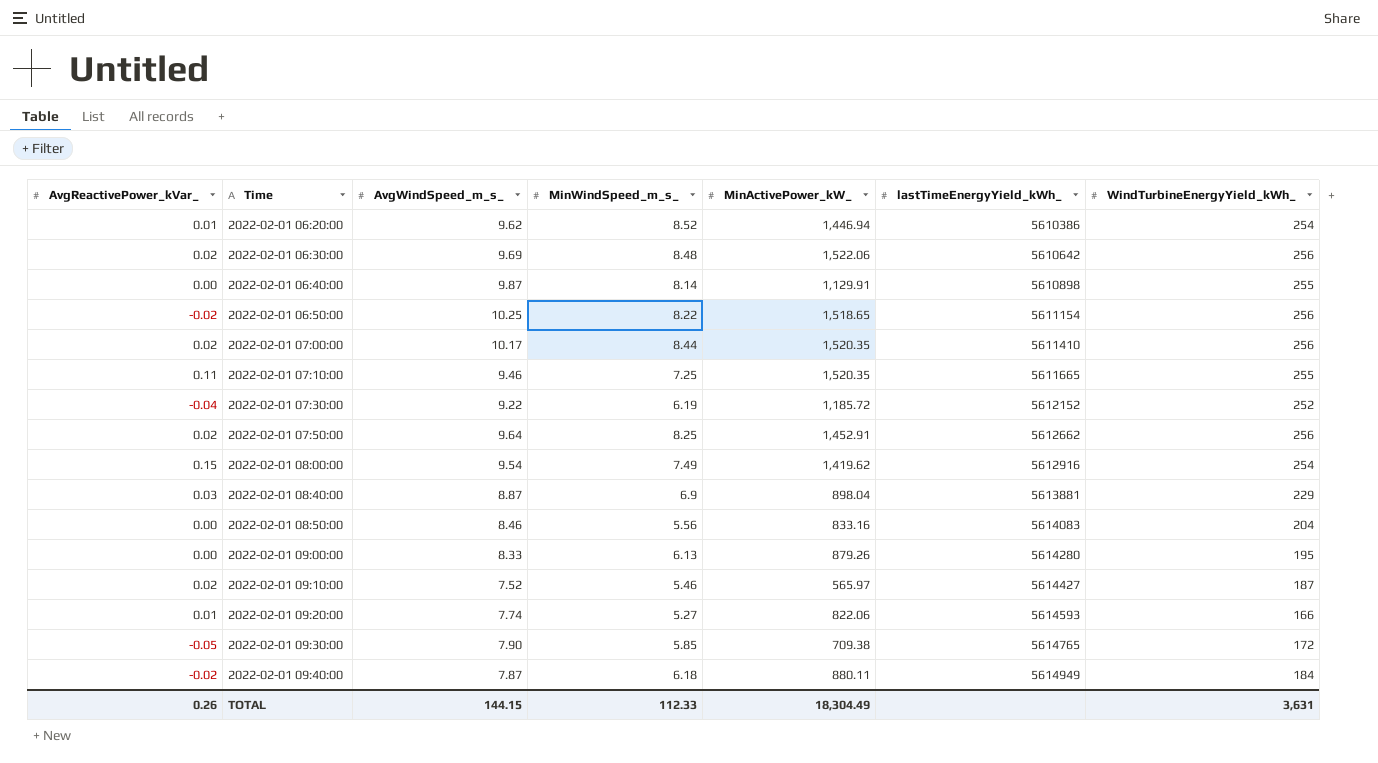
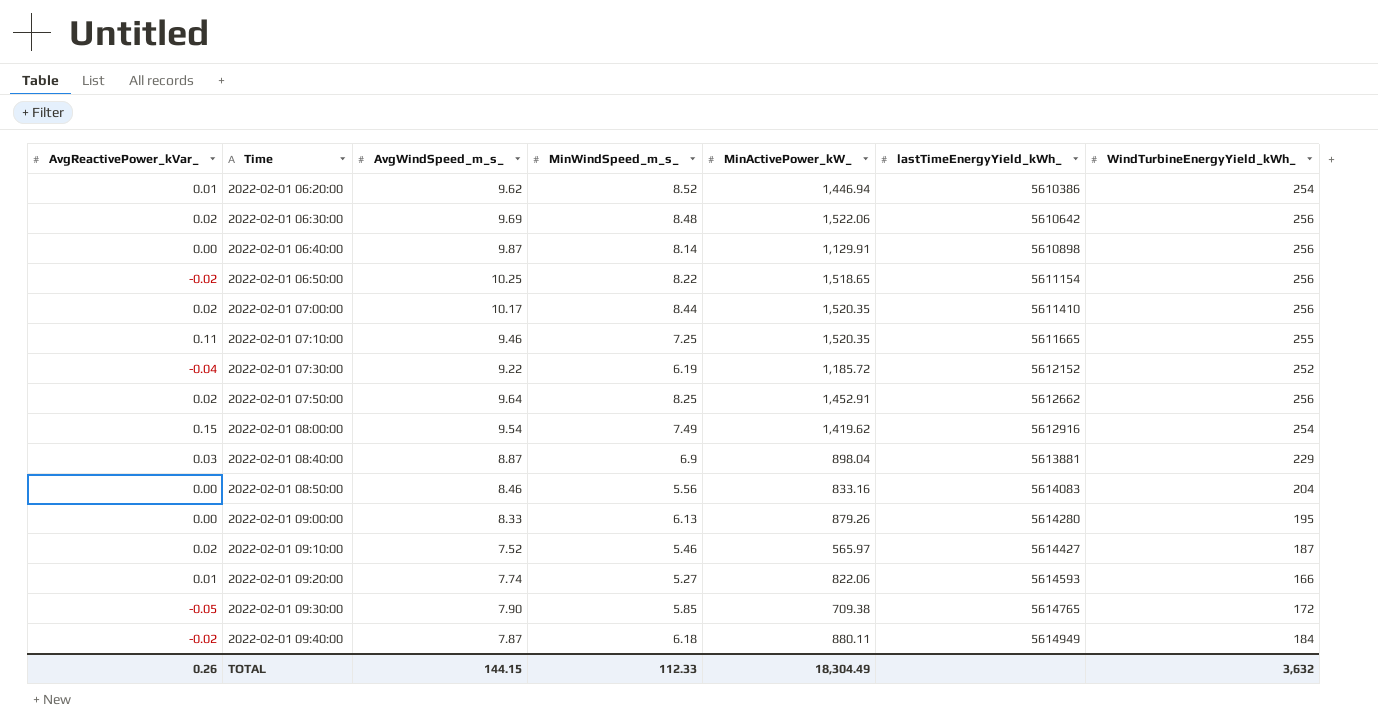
2022-02-01 06:40:00 | WindTurbineEnergyYield_kWh_: 255 -> 256
TOTAL | WindTurbineEnergyYield_kWh_: 3,631 -> 3,632

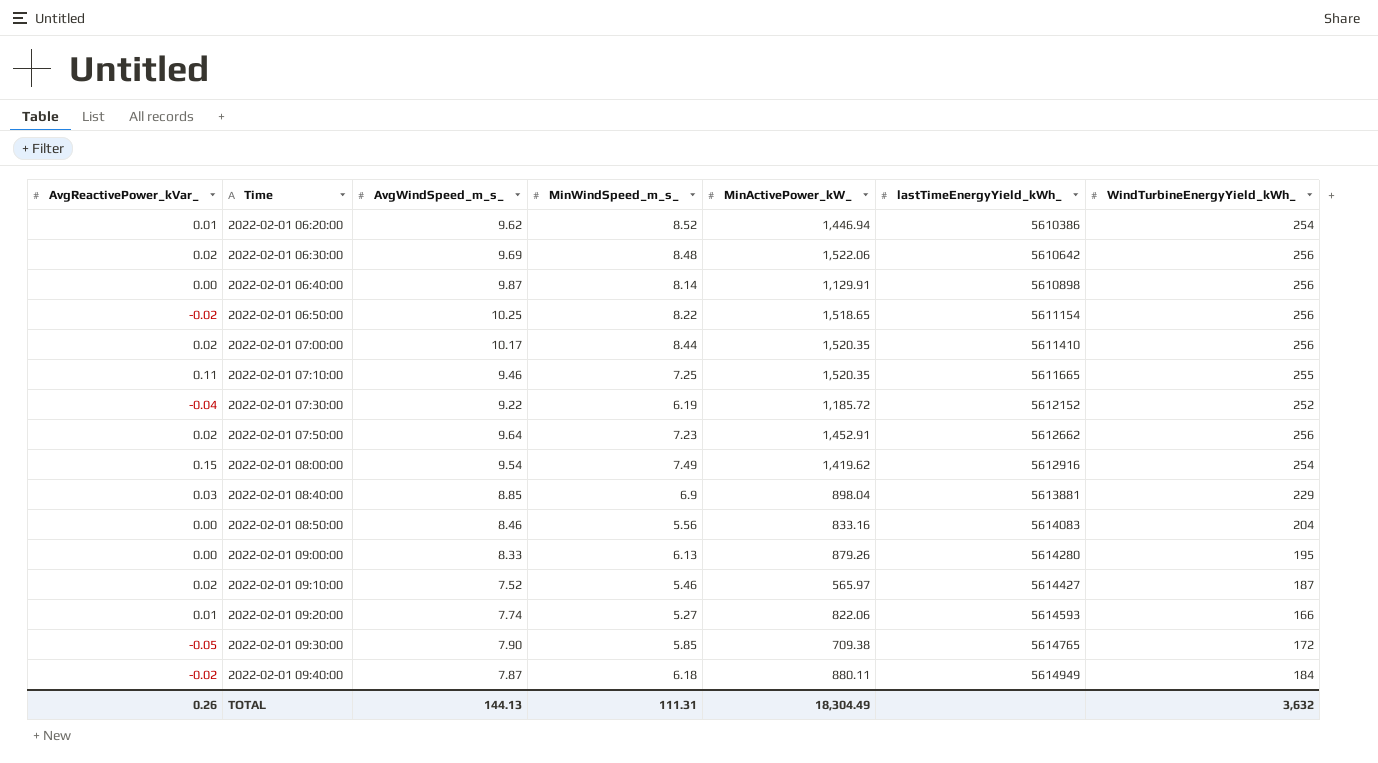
2022-02-01 07:50:00 | MinWindSpeed_m_s_: 8.25 -> 7.23
2022-02-01 08:40:00 | AvgWindSpeed_m_s_: 8.87 -> 8.85
TOTAL | AvgWindSpeed_m_s_: 144.15 -> 144.13
TOTAL | MinWindSpeed_m_s_: 112.33 -> 111.31

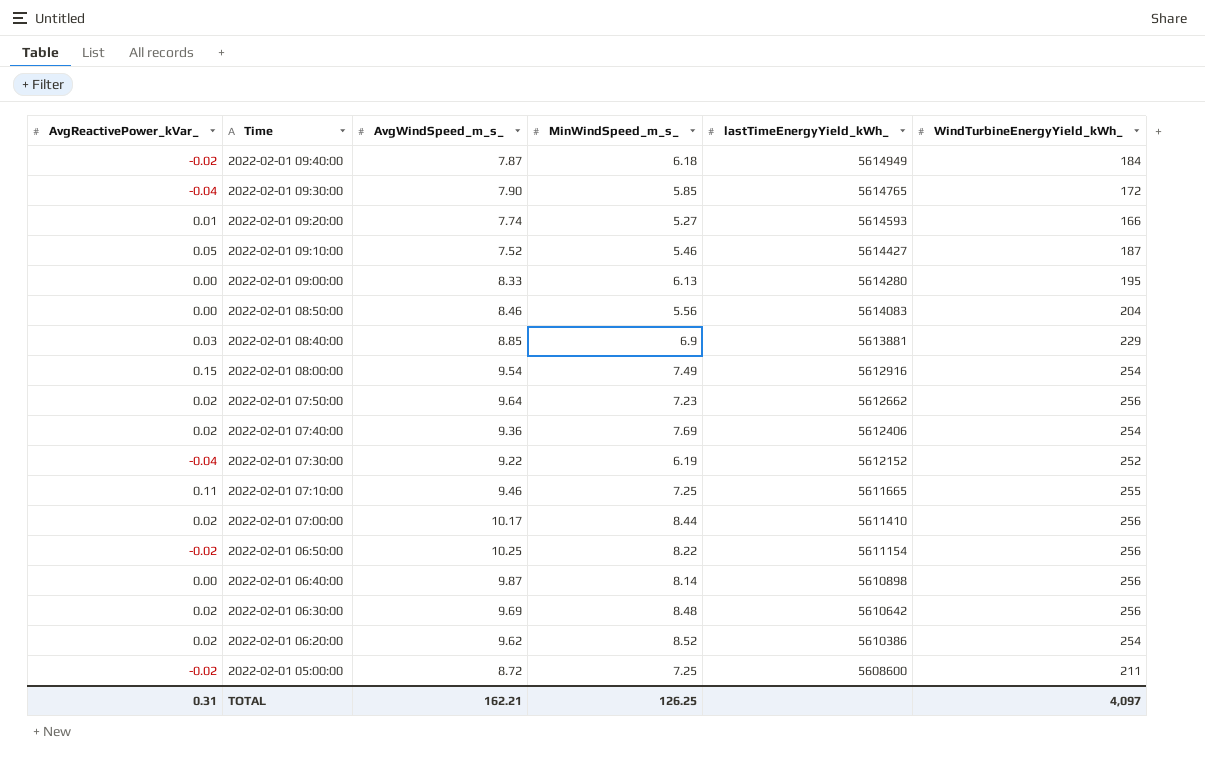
row order: Time ascending -> Time descending
column MinActivePower_kW_ | position: 5 -> none
2022-02-01 09:30:00 | AvgReactivePower_kVar_: -0.05 -> -0.04
2022-02-01 09:10:00 | AvgReactivePower_kVar_: 0.02 -> 0.05
row 2022-02-01 07:40:00: none -> 0.02 | 9.36 | 7.69 | 5612406 | 254
2022-02-01 06:20:00 | AvgReactivePower_kVar_: 0.01 -> 0.02
row 2022-02-01 05:00:00: none -> -0.02 | 8.72 | 7.25 | 5608600 | 211
TOTAL | AvgReactivePower_kVar_: 0.26 -> 0.31
TOTAL | AvgWindSpeed_m_s_: 144.13 -> 162.21
TOTAL | MinWindSpeed_m_s_: 111.31 -> 126.25
TOTAL | WindTurbineEnergyYield_kWh_: 3,632 -> 4,097

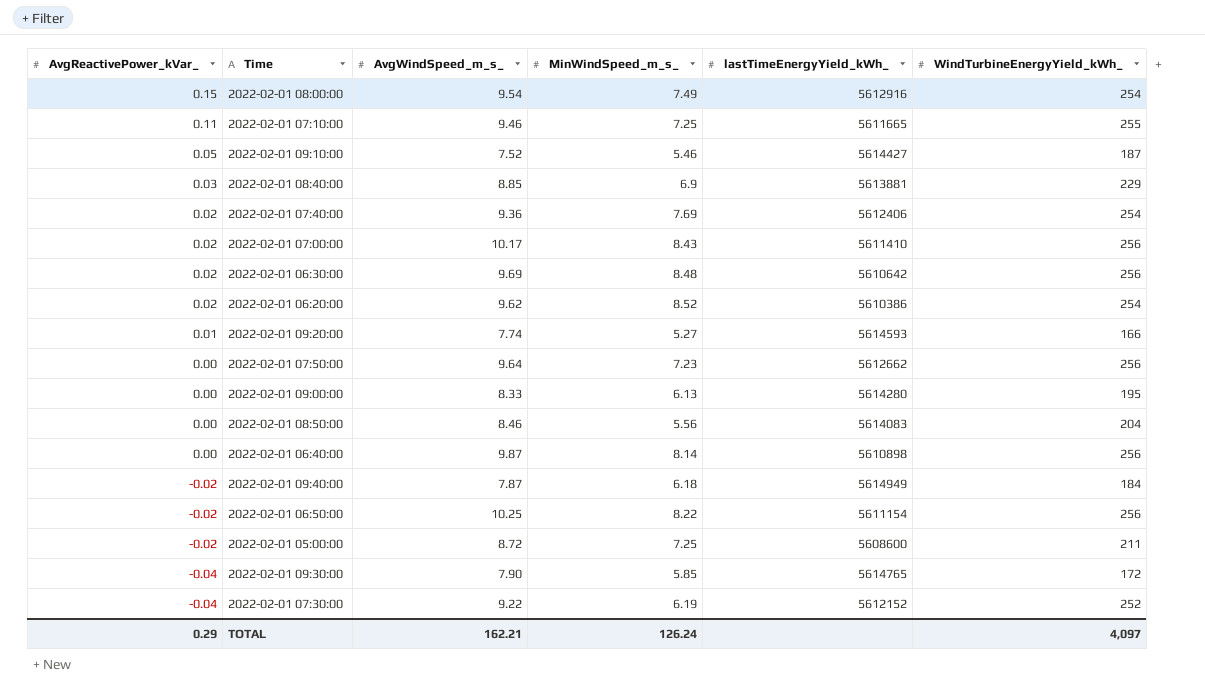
row order: Time descending -> AvgReactivePower_kVar_ descending
2022-02-01 07:00:00 | MinWindSpeed_m_s_: 8.44 -> 8.43
2022-02-01 07:50:00 | AvgReactivePower_kVar_: 0.02 -> 0.00
TOTAL | AvgReactivePower_kVar_: 0.31 -> 0.29
TOTAL | MinWindSpeed_m_s_: 126.25 -> 126.24

